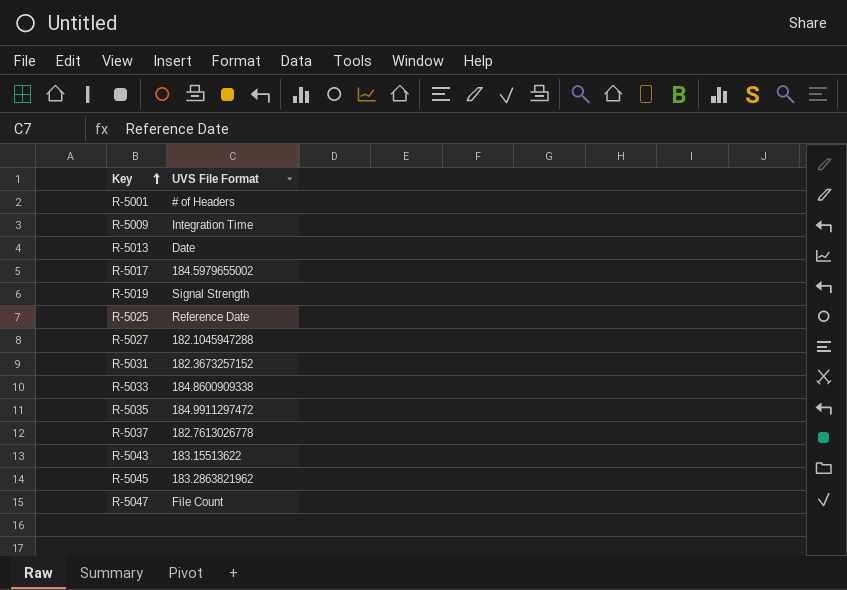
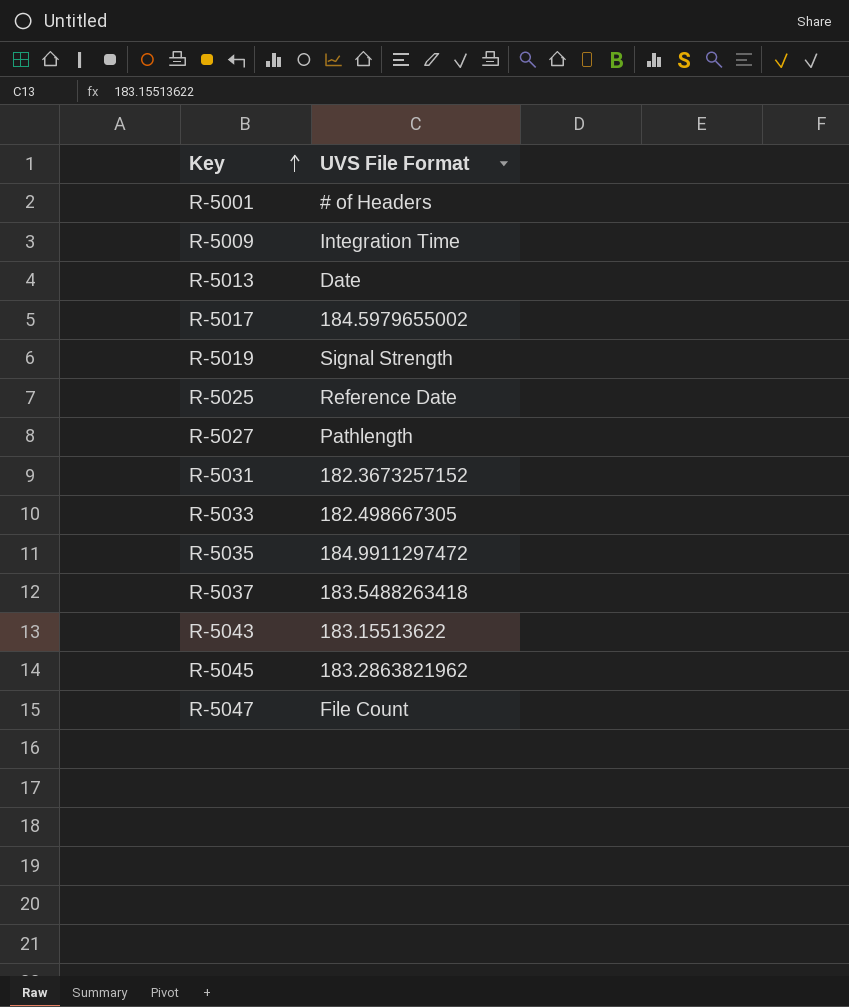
R-5027 | UVS File Format: 182.1045947288 -> Pathlength
R-5033 | UVS File Format: 184.8600909338 -> 182.498667305
R-5037 | UVS File Format: 182.7613026778 -> 183.5488263418

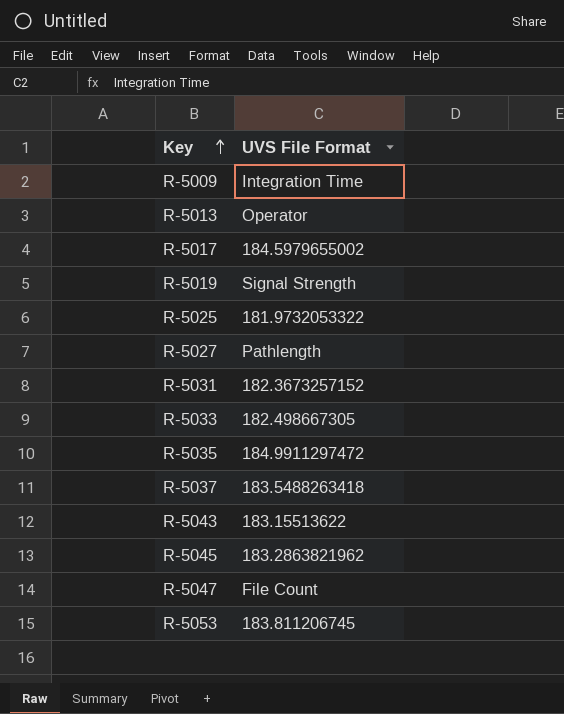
row R-5001: # of Headers -> none
R-5013 | UVS File Format: Date -> Operator
R-5025 | UVS File Format: Reference Date -> 181.9732053322
row R-5053: none -> 183.811206745

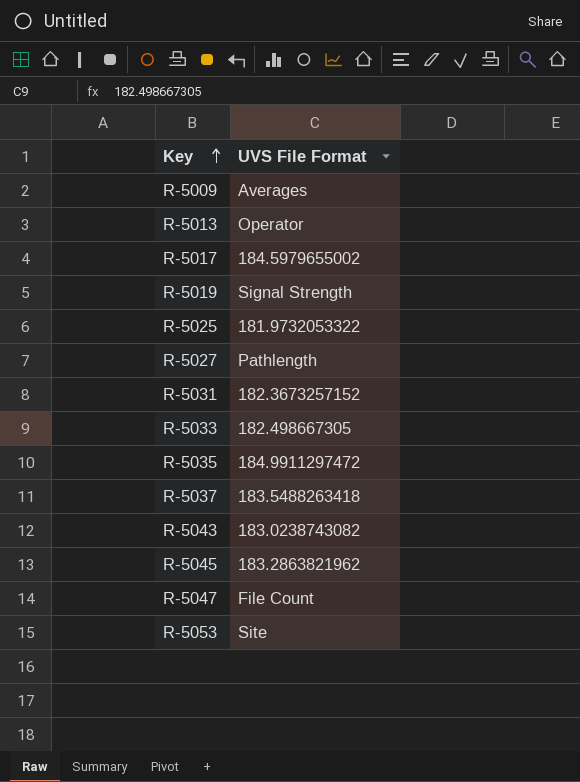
R-5009 | UVS File Format: Integration Time -> Averages
R-5043 | UVS File Format: 183.15513622 -> 183.0238743082
R-5053 | UVS File Format: 183.811206745 -> Site

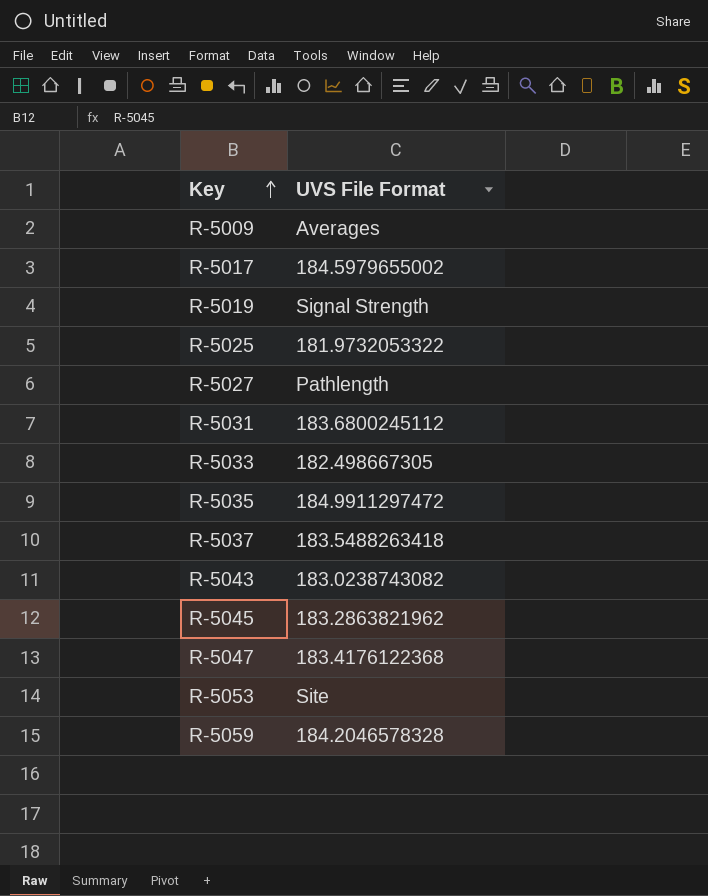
row R-5013: Operator -> none
R-5031 | UVS File Format: 182.3673257152 -> 183.6800245112
R-5047 | UVS File Format: File Count -> 183.4176122368
row R-5059: none -> 184.2046578328

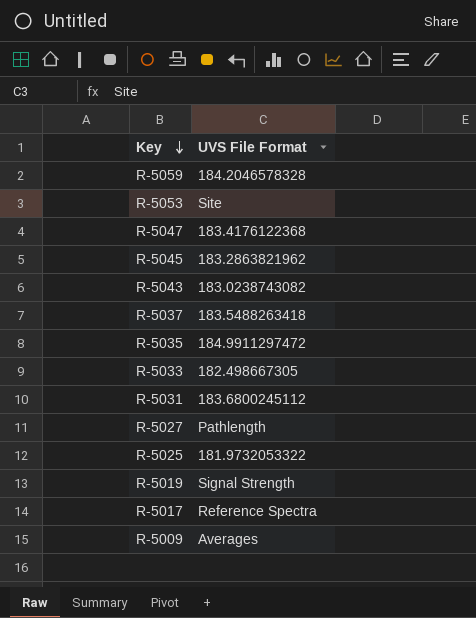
row order: Key ascending -> Key descending
R-5017 | UVS File Format: 184.5979655002 -> Reference Spectra

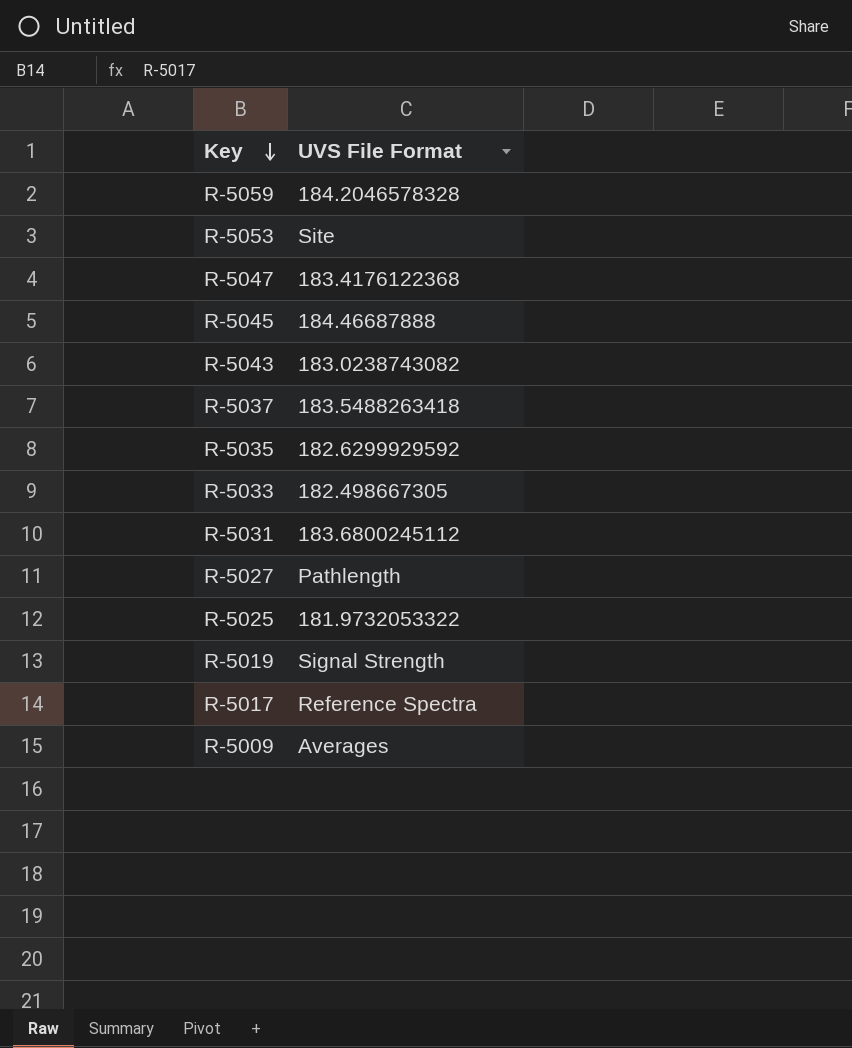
R-5045 | UVS File Format: 183.2863821962 -> 184.46687888
R-5035 | UVS File Format: 184.9911297472 -> 182.6299929592

